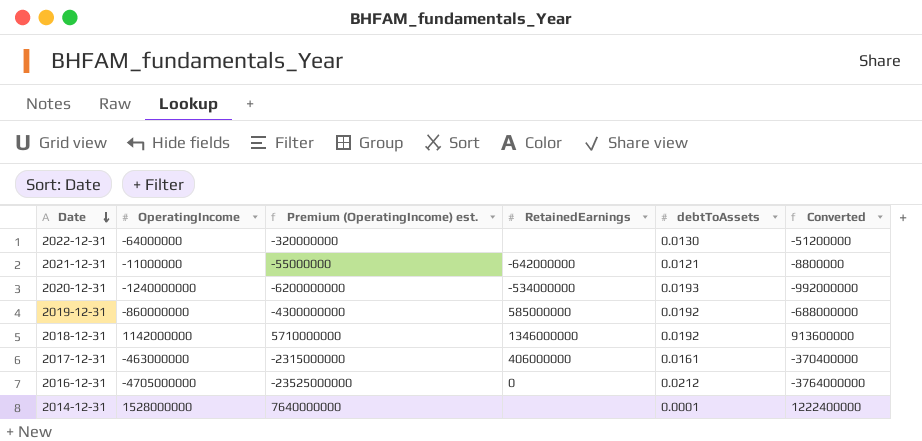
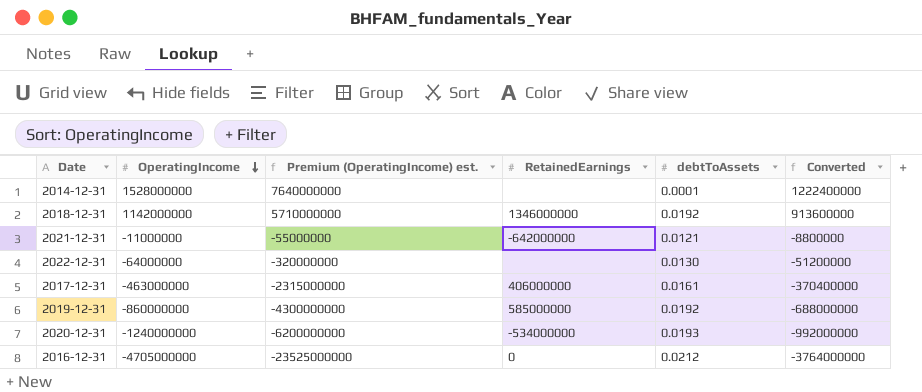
row order: Date descending -> OperatingIncome descending

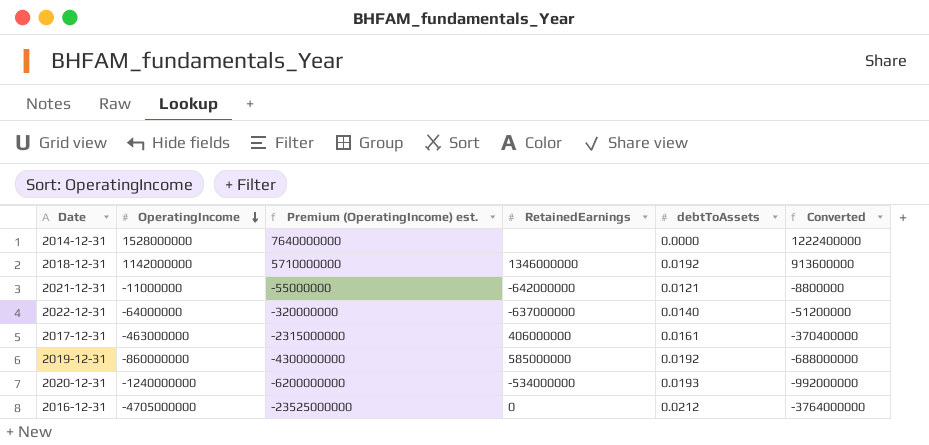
2014-12-31 | debtToAssets: 0.0001 -> 0.0000
2022-12-31 | RetainedEarnings: none -> -637000000
2022-12-31 | debtToAssets: 0.0130 -> 0.0140

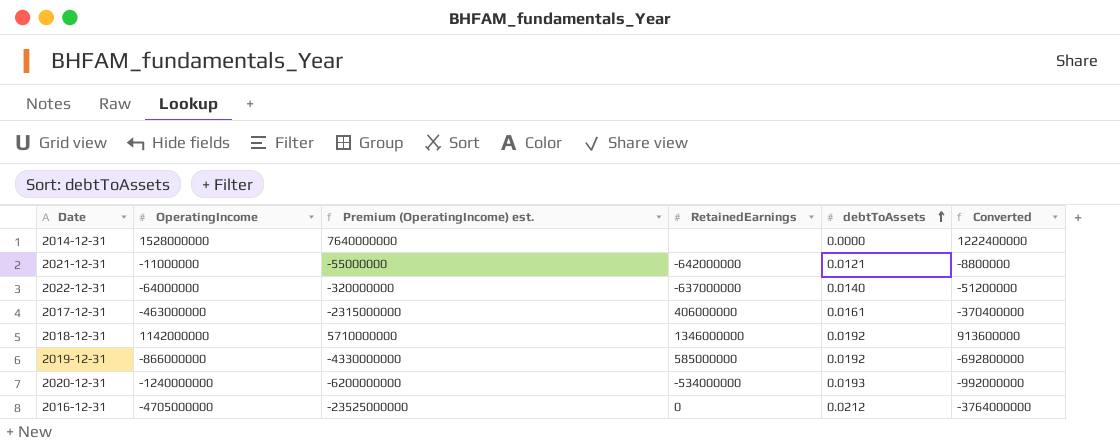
row order: OperatingIncome descending -> debtToAssets ascending
2019-12-31 | OperatingIncome: -860000000 -> -866000000
2019-12-31 | Premium (OperatingIncome) est.: -4300000000 -> -4330000000
2019-12-31 | Converted: -688000000 -> -692800000

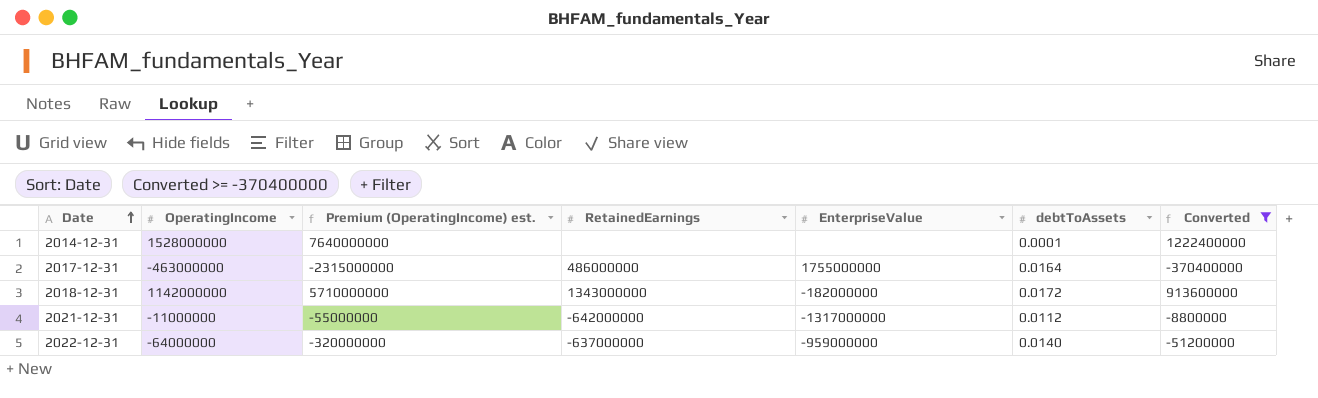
filter: none -> Converted >= -370400000
row order: debtToAssets ascending -> Date ascending
column EnterpriseValue | position: none -> 5
2014-12-31 | debtToAssets: 0.0000 -> 0.0001
2017-12-31 | RetainedEarnings: 406000000 -> 486000000
2017-12-31 | debtToAssets: 0.0161 -> 0.0164
2018-12-31 | RetainedEarnings: 1346000000 -> 1343000000
2018-12-31 | debtToAssets: 0.0192 -> 0.0172
2021-12-31 | debtToAssets: 0.0121 -> 0.0112

